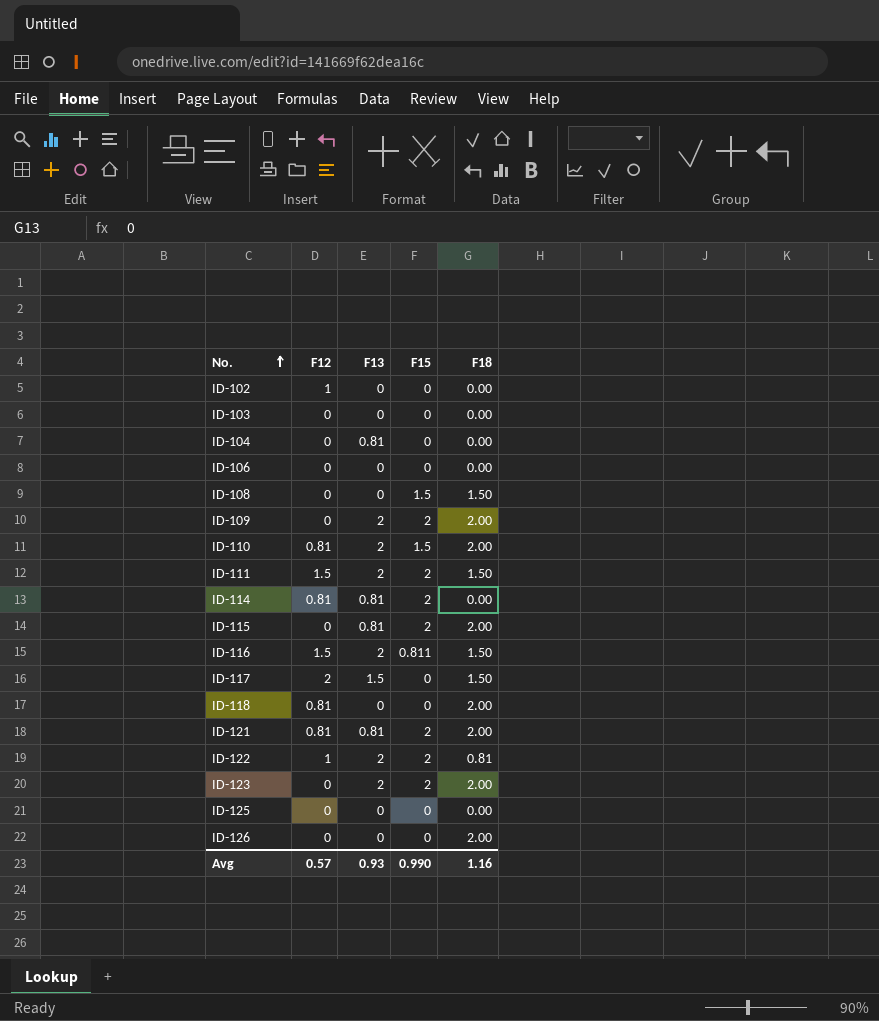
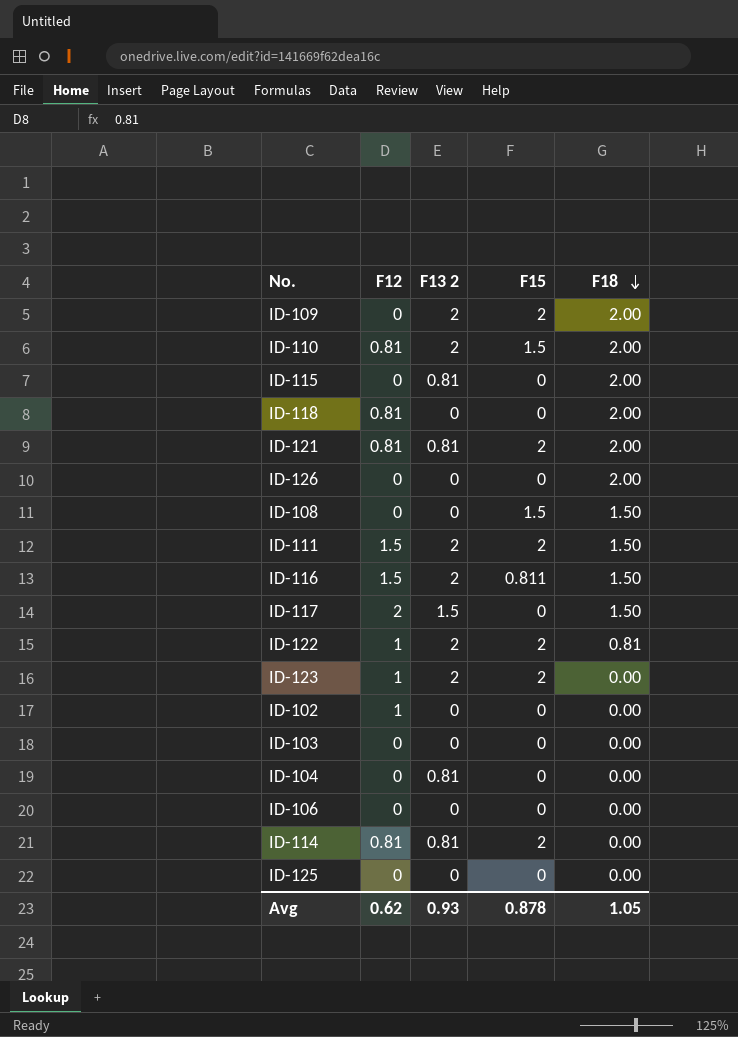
row order: No. ascending -> F18 descending
column name: F13 -> F13 2
ID-115 | F15: 2 -> 0
ID-123 | F12: 0 -> 1
ID-123 | F18: 2.00 -> 0.00
Avg | F12: 0.57 -> 0.62
Avg | F15: 0.990 -> 0.878
Avg | F18: 1.16 -> 1.05

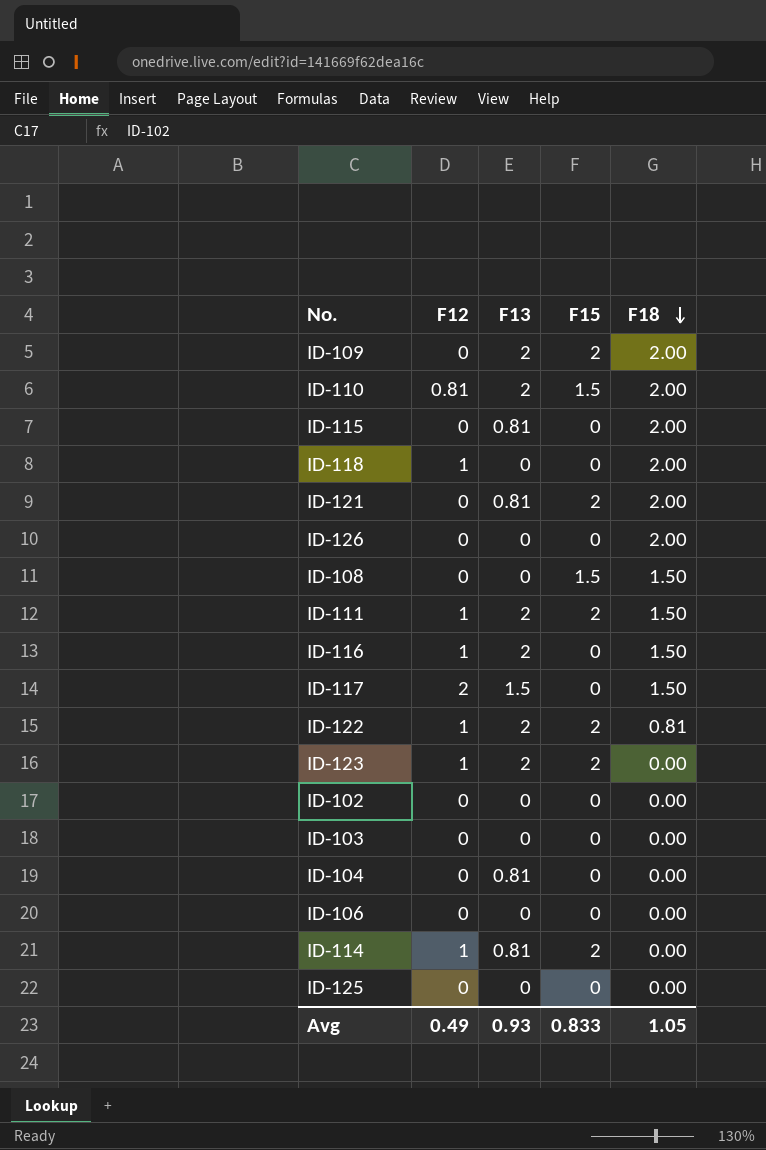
column name: F13 2 -> F13
ID-118 | F12: 0.81 -> 1
ID-121 | F12: 0.81 -> 0
ID-111 | F12: 1.5 -> 1
ID-116 | F12: 1.5 -> 1
ID-116 | F15: 0.811 -> 0
ID-102 | F12: 1 -> 0
ID-114 | F12: 0.81 -> 1
Avg | F12: 0.62 -> 0.49
Avg | F15: 0.878 -> 0.833

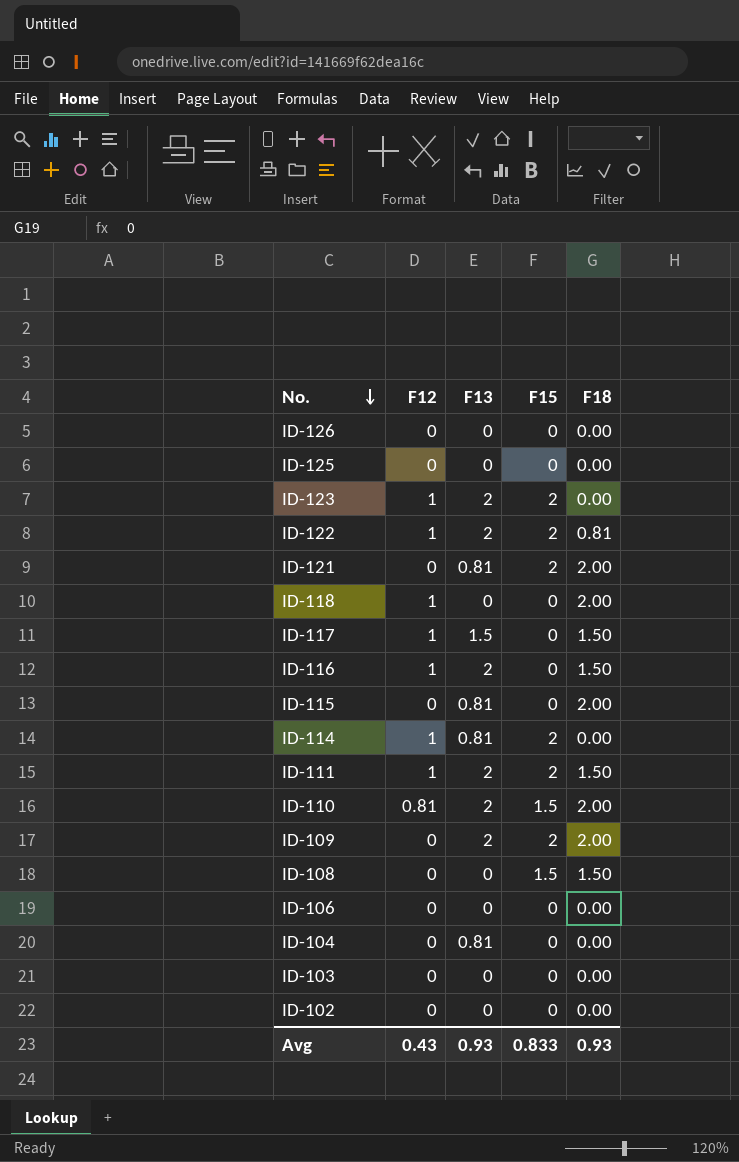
row order: F18 descending -> No. descending
ID-126 | F18: 2.00 -> 0.00
ID-117 | F12: 2 -> 1
Avg | F12: 0.49 -> 0.43
Avg | F18: 1.05 -> 0.93

